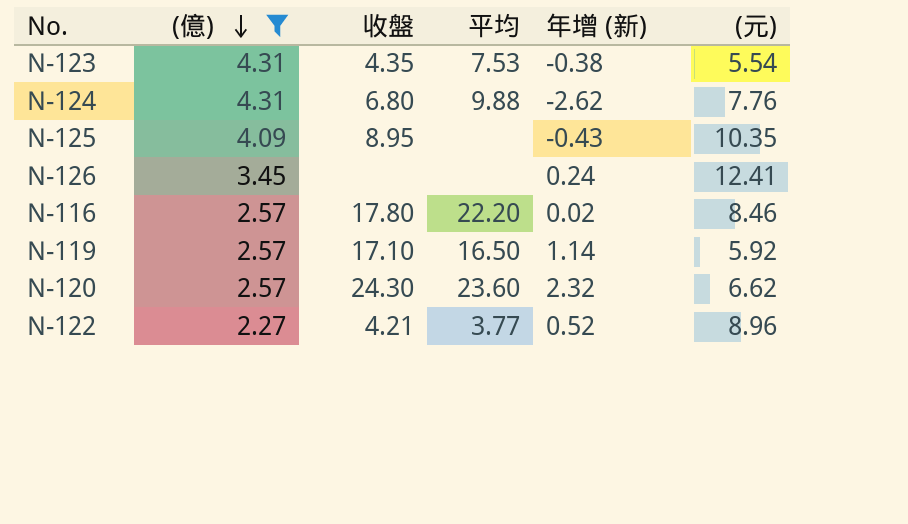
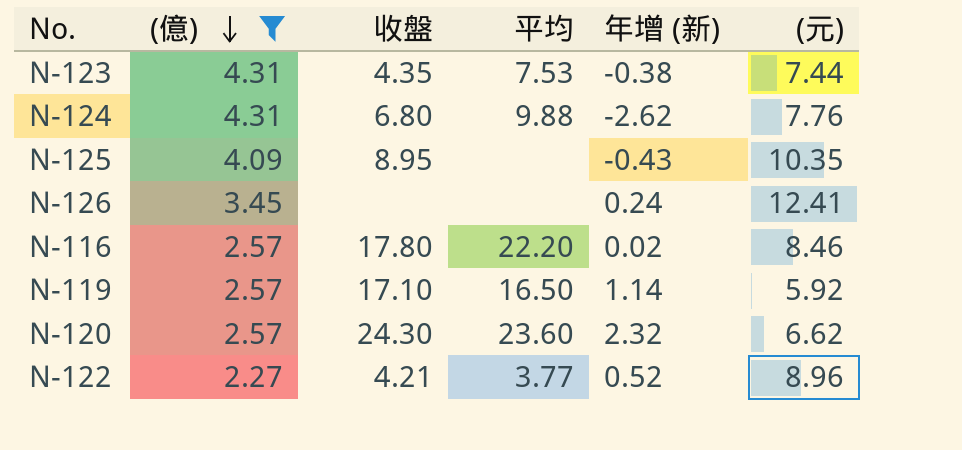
N-123 | (元): 5.54 -> 7.44

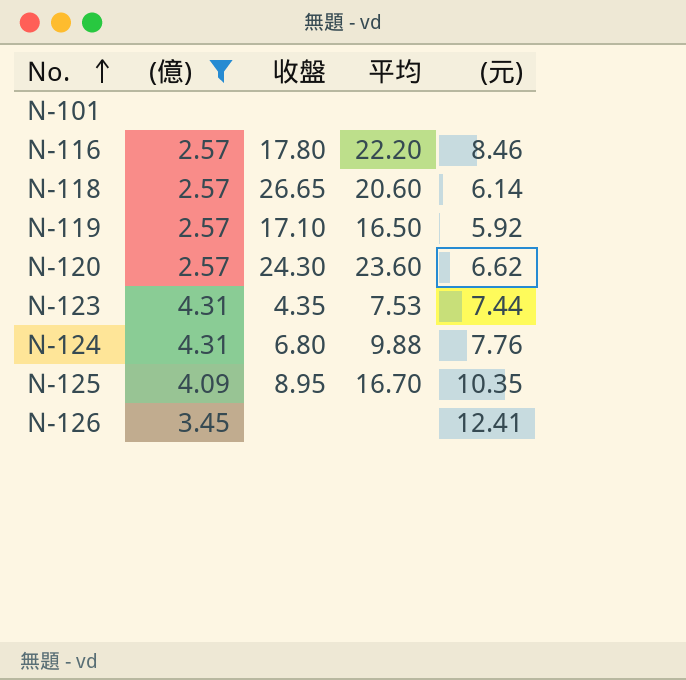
row order: (億) descending -> No. ascending
column 年增 (新) | position: 5 -> none
row N-122: 2.27 | 4.21 | 3.77 | 0.52 | 8.96 -> none
row N-101: none -> none | none | none | none
row N-118: none -> 2.57 | 26.65 | 20.60 | 6.14
N-125 | 平均: none -> 16.70

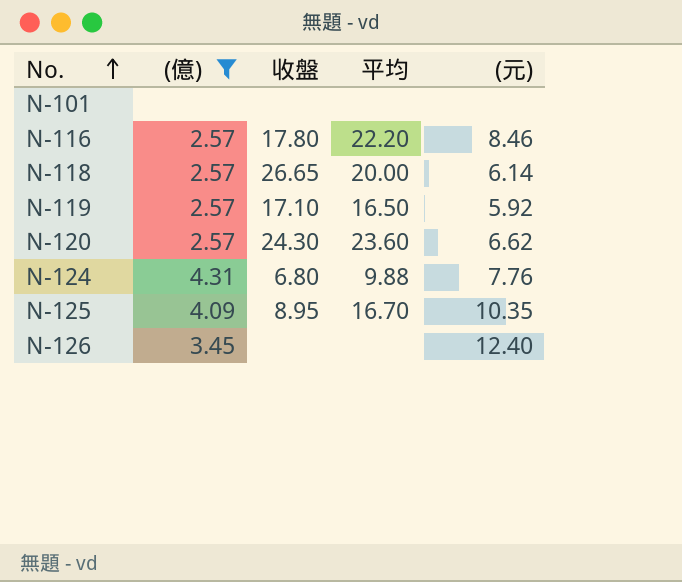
row N-123: 4.31 | 4.35 | 7.53 | 7.44 -> none
N-118 | 平均: 20.60 -> 20.00
N-126 | (元): 12.41 -> 12.40

